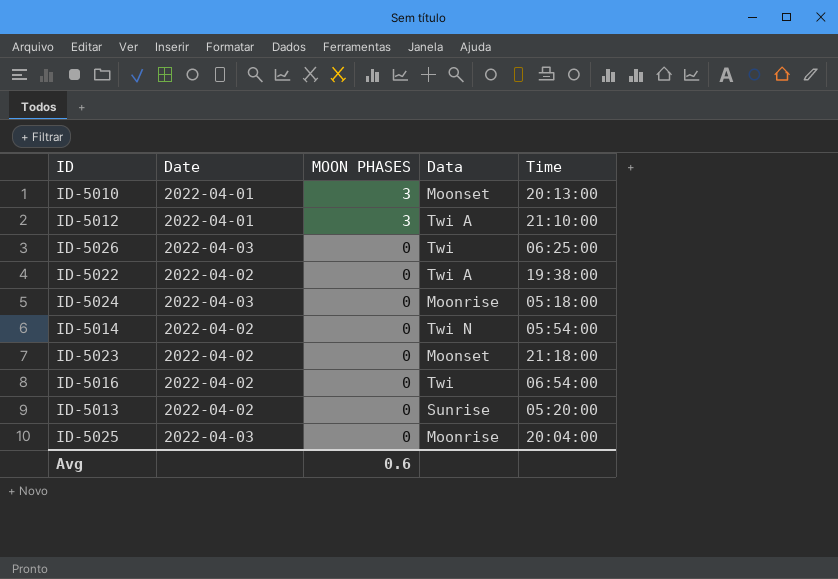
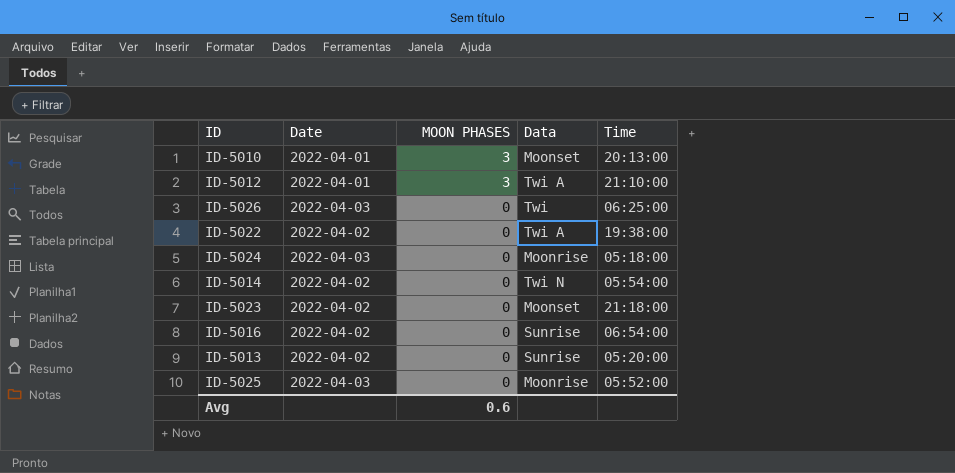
ID-5016 | Data: Twi -> Sunrise
ID-5025 | Time: 20:04:00 -> 05:52:00

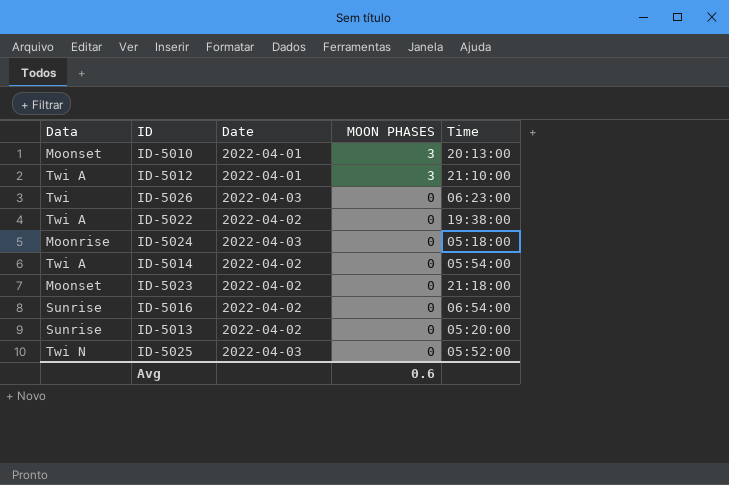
column Data | position: 4 -> 1
ID-5026 | Time: 06:25:00 -> 06:23:00
ID-5014 | Data: Twi N -> Twi A
ID-5025 | Data: Moonrise -> Twi N

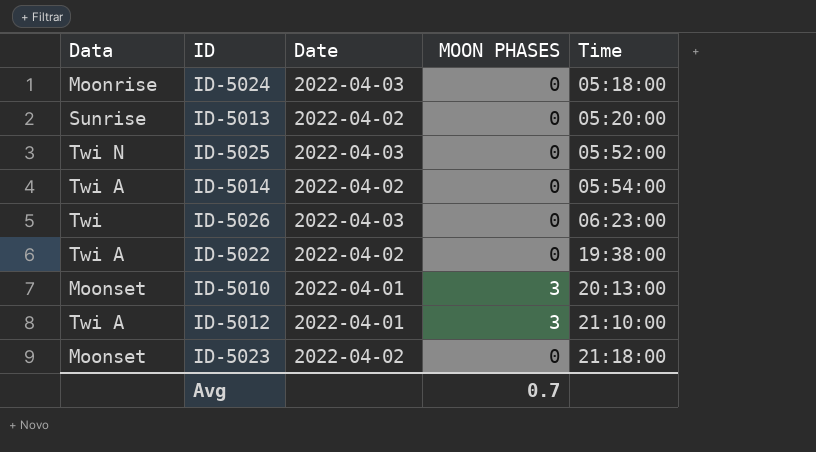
row order: MOON PHASES descending -> Time ascending
row ID-5016: Sunrise | 2022-04-02 | 0 | 06:54:00 -> none
Avg | MOON PHASES: 0.6 -> 0.7

